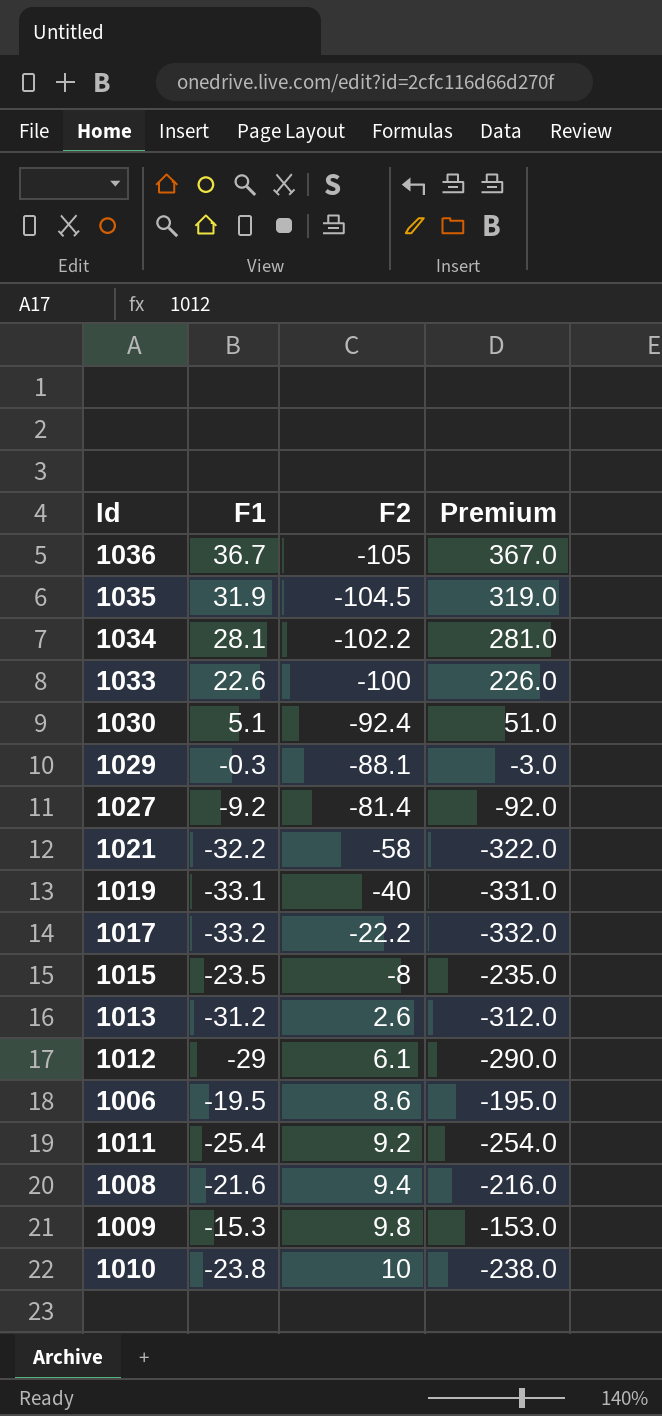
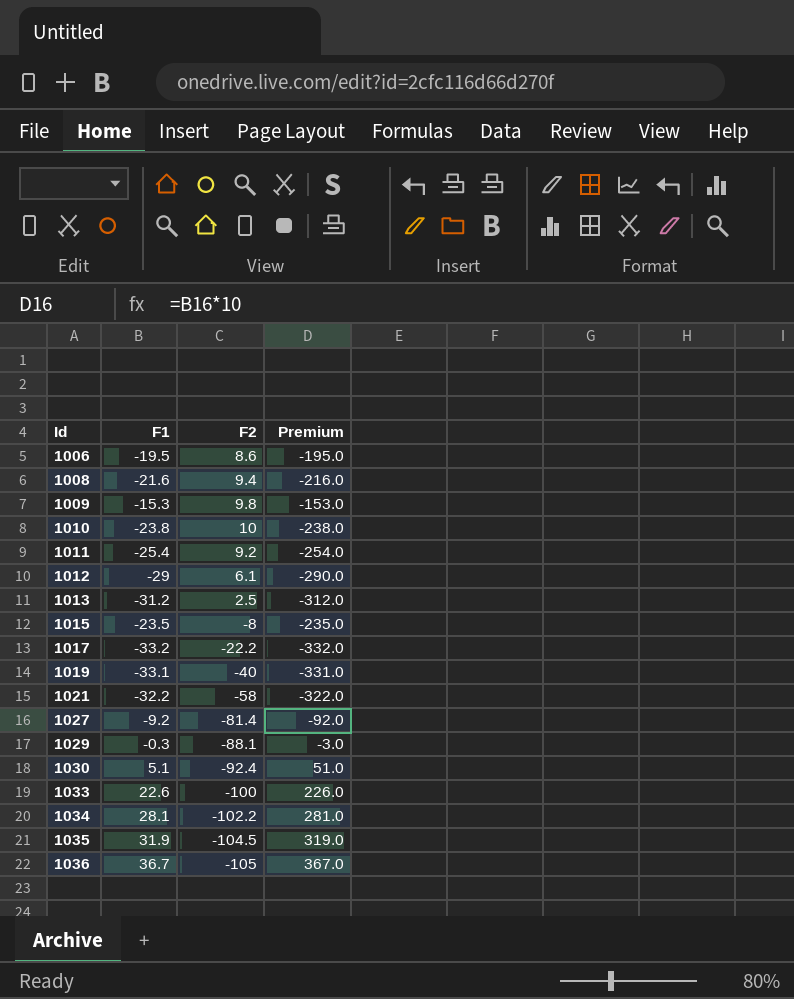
row order: F2 ascending -> Id ascending
1013 | F2: 2.6 -> 2.5

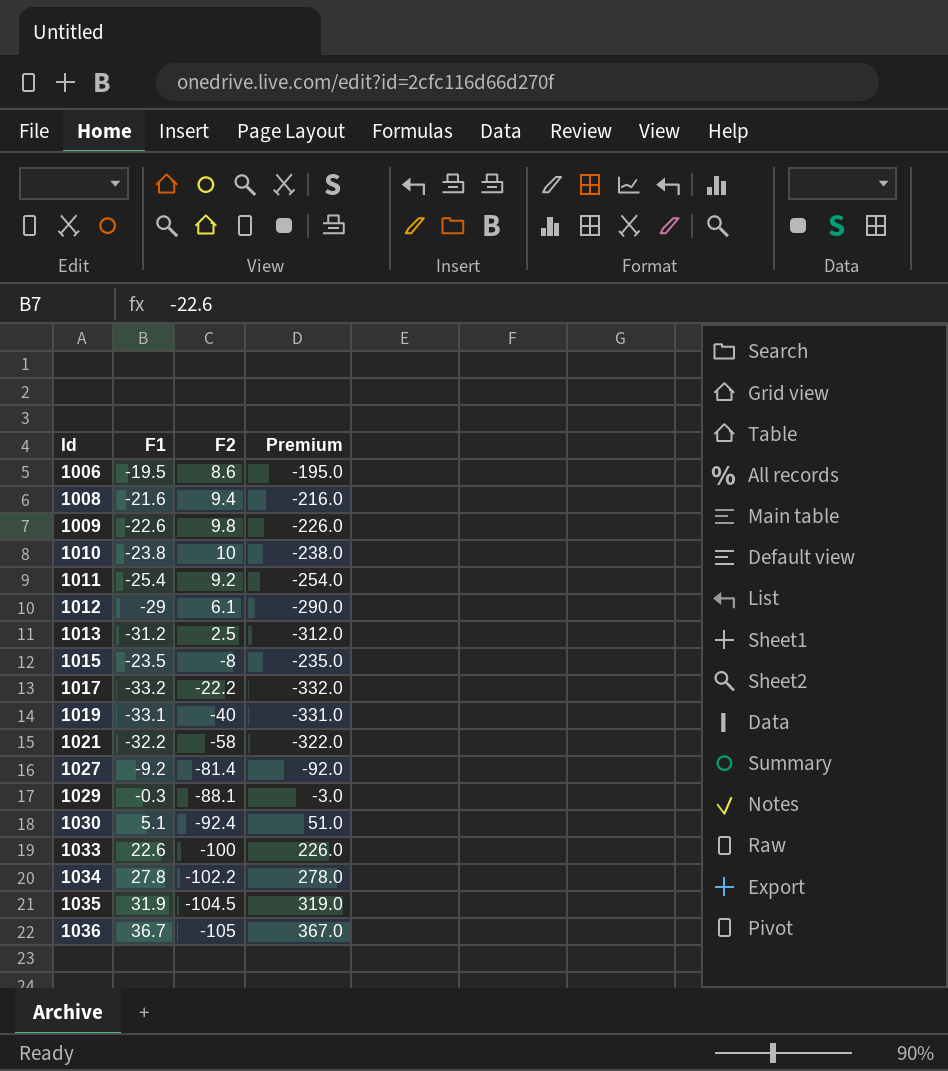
1009 | F1: -15.3 -> -22.6
1009 | Premium: -153.0 -> -226.0
1034 | F1: 28.1 -> 27.8
1034 | Premium: 281.0 -> 278.0

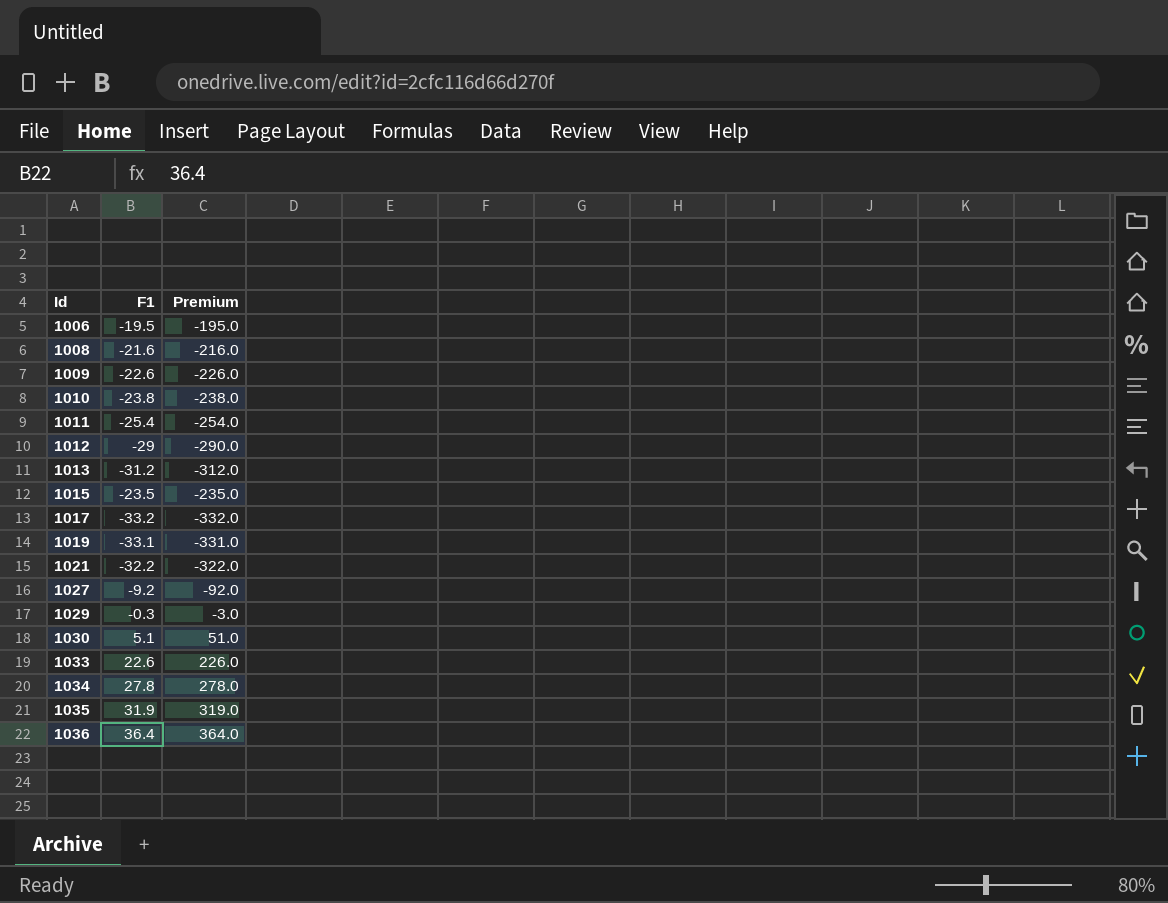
column F2 | position: 3 -> none
1036 | F1: 36.7 -> 36.4
1036 | Premium: 367.0 -> 364.0

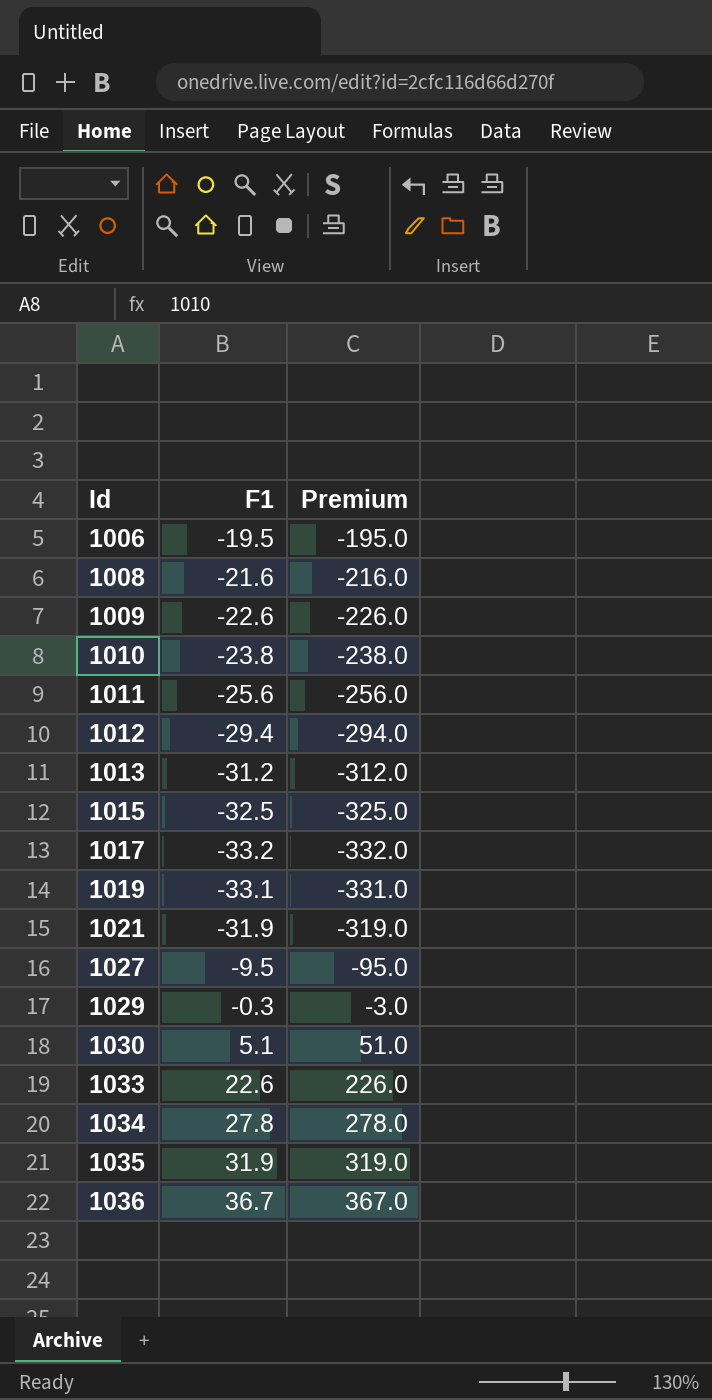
1011 | F1: -25.4 -> -25.6
1011 | Premium: -254.0 -> -256.0
1012 | F1: -29 -> -29.4
1012 | Premium: -290.0 -> -294.0
1015 | F1: -23.5 -> -32.5
1015 | Premium: -235.0 -> -325.0
1021 | F1: -32.2 -> -31.9
1021 | Premium: -322.0 -> -319.0
1027 | F1: -9.2 -> -9.5
1027 | Premium: -92.0 -> -95.0
1036 | F1: 36.4 -> 36.7
1036 | Premium: 364.0 -> 367.0

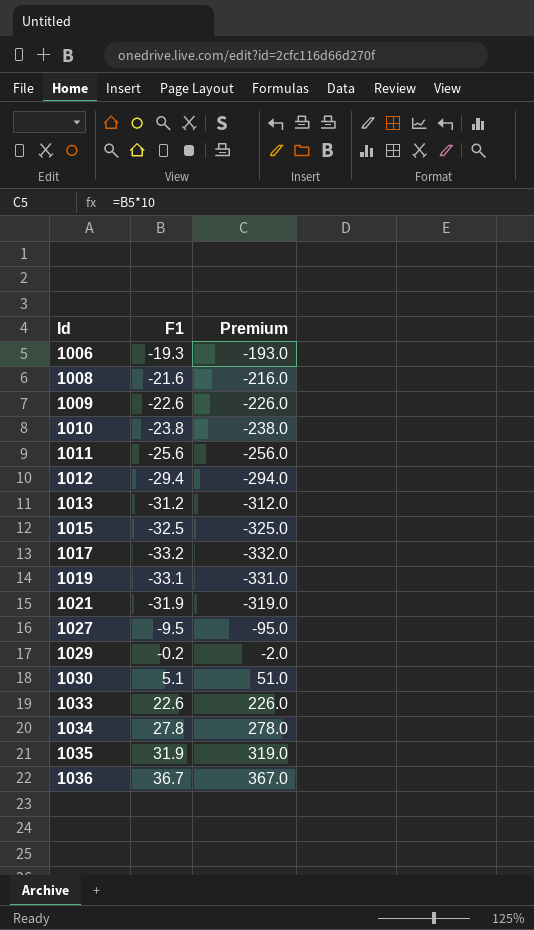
1006 | F1: -19.5 -> -19.3
1006 | Premium: -195.0 -> -193.0
1029 | F1: -0.3 -> -0.2
1029 | Premium: -3.0 -> -2.0

